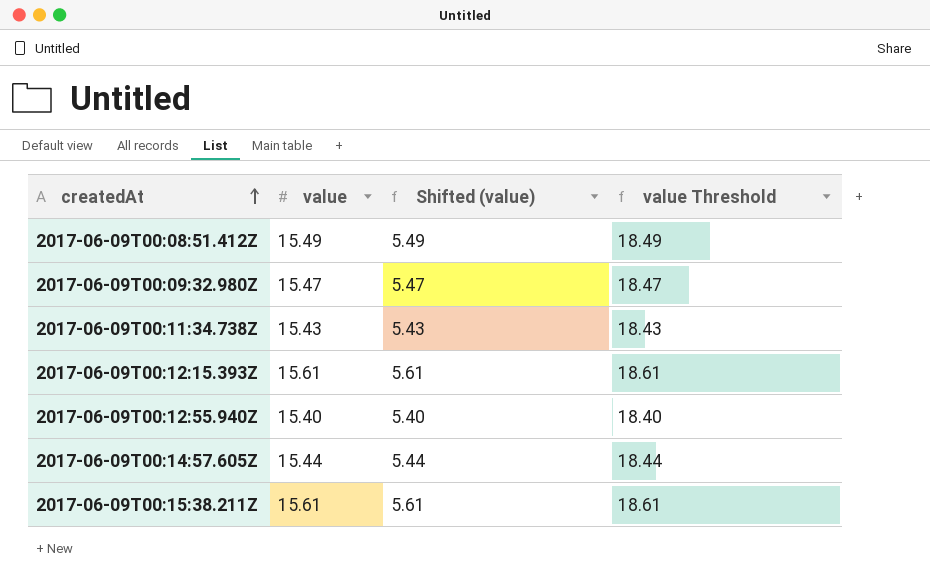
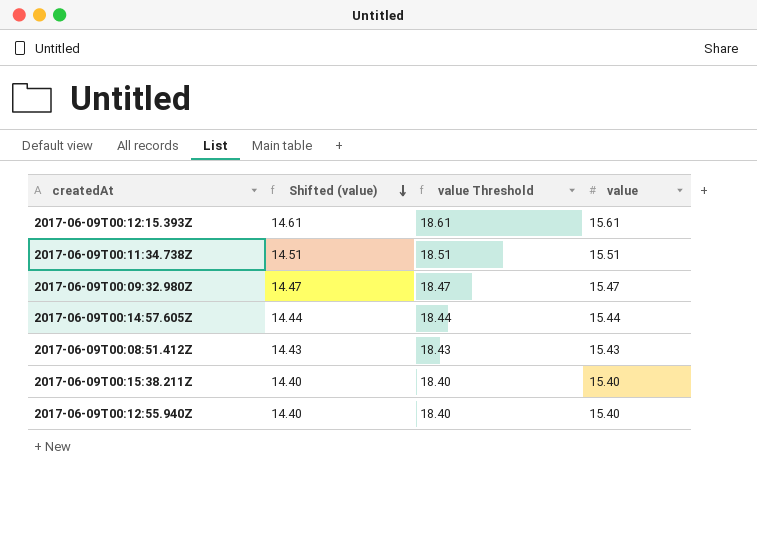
row order: createdAt ascending -> Shifted (value) descending
column Shifted (value) | formula: [value] - 10 -> [value] - 1
column value | position: 2 -> 4
2017-06-09T00:11:34.738Z | value Threshold: 18.43 -> 18.51
2017-06-09T00:11:34.738Z | value: 15.43 -> 15.51
2017-06-09T00:08:51.412Z | value Threshold: 18.49 -> 18.43
2017-06-09T00:08:51.412Z | value: 15.49 -> 15.43
2017-06-09T00:15:38.211Z | value Threshold: 18.61 -> 18.40
2017-06-09T00:15:38.211Z | value: 15.61 -> 15.40

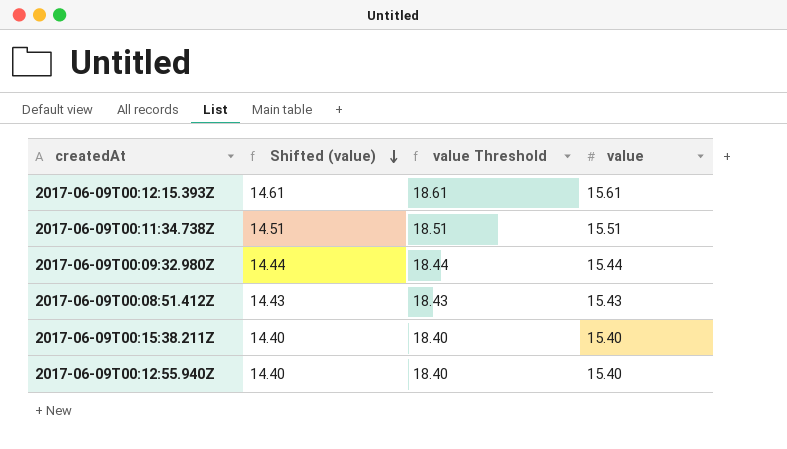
row 2017-06-09T00:14:57.605Z: 14.44 | 18.44 | 15.44 -> none
2017-06-09T00:09:32.980Z | Shifted (value): 14.47 -> 14.44
2017-06-09T00:09:32.980Z | value Threshold: 18.47 -> 18.44
2017-06-09T00:09:32.980Z | value: 15.47 -> 15.44

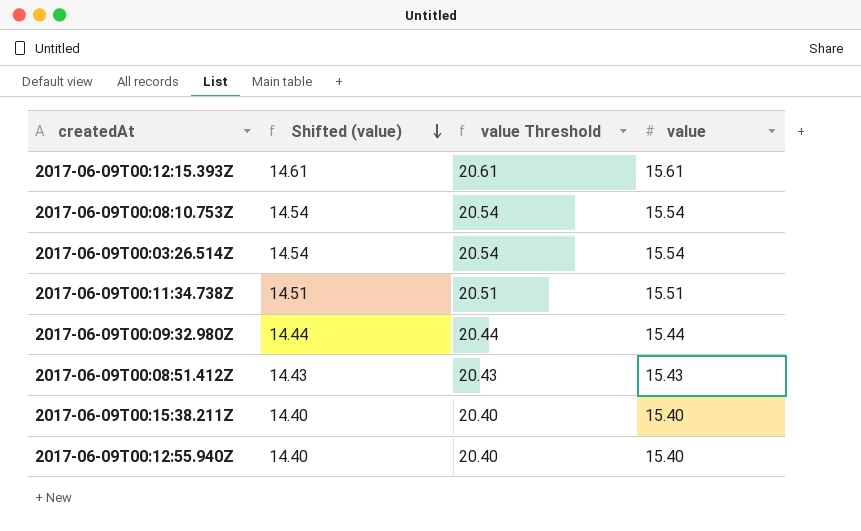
column value Threshold | formula: [value] + 3 -> [value] + 5
row 2017-06-09T00:08:10.753Z: none -> 14.54 | 20.54 | 15.54
row 2017-06-09T00:03:26.514Z: none -> 14.54 | 20.54 | 15.54

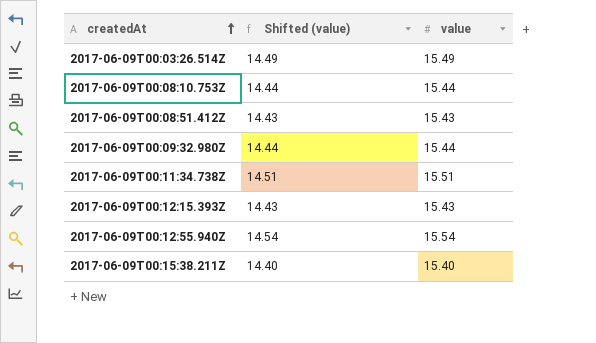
row order: Shifted (value) descending -> createdAt ascending
column value Threshold | formula: [value] + 5 -> none
2017-06-09T00:03:26.514Z | Shifted (value): 14.54 -> 14.49
2017-06-09T00:03:26.514Z | value: 15.54 -> 15.49
2017-06-09T00:08:10.753Z | Shifted (value): 14.54 -> 14.44
2017-06-09T00:08:10.753Z | value: 15.54 -> 15.44
2017-06-09T00:12:15.393Z | Shifted (value): 14.61 -> 14.43
2017-06-09T00:12:15.393Z | value: 15.61 -> 15.43
2017-06-09T00:12:55.940Z | Shifted (value): 14.40 -> 14.54
2017-06-09T00:12:55.940Z | value: 15.40 -> 15.54

